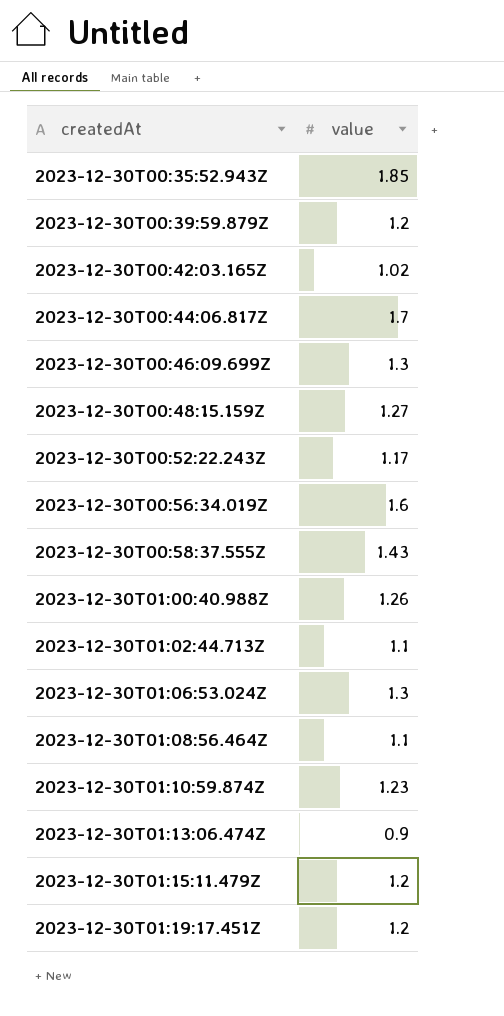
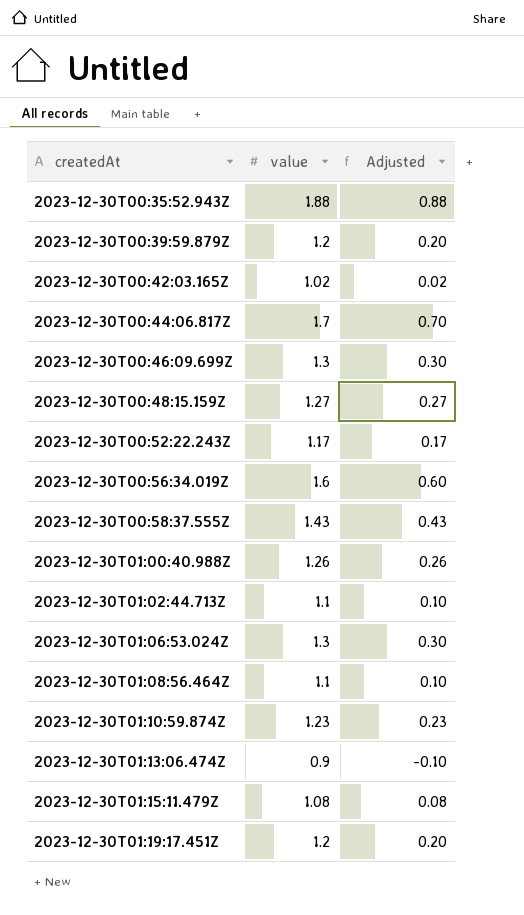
column Adjusted | formula: none -> [value] - 1
2023-12-30T00:35:52.943Z | value: 1.85 -> 1.88
2023-12-30T01:15:11.479Z | value: 1.2 -> 1.08

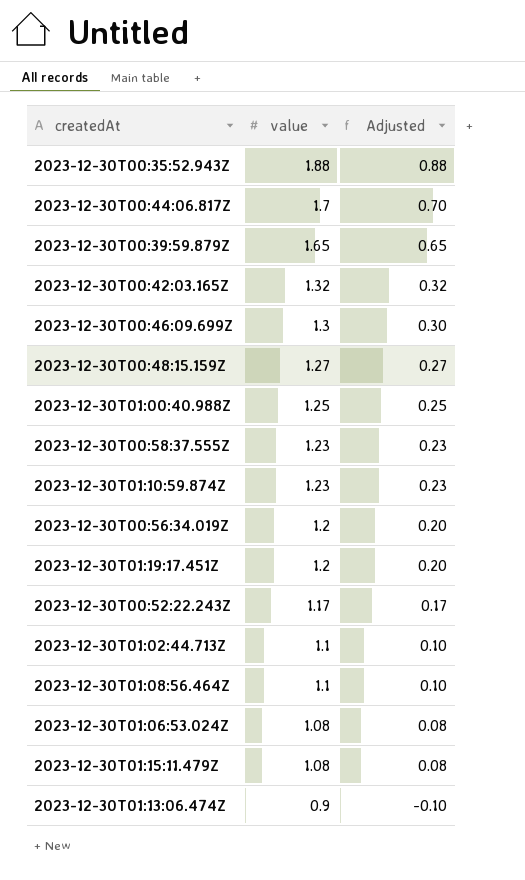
row order: createdAt ascending -> value descending
2023-12-30T00:39:59.879Z | value: 1.2 -> 1.65
2023-12-30T00:39:59.879Z | Adjusted: 0.20 -> 0.65
2023-12-30T00:42:03.165Z | value: 1.02 -> 1.32
2023-12-30T00:42:03.165Z | Adjusted: 0.02 -> 0.32
2023-12-30T01:00:40.988Z | value: 1.26 -> 1.25
2023-12-30T01:00:40.988Z | Adjusted: 0.26 -> 0.25
2023-12-30T00:58:37.555Z | value: 1.43 -> 1.23
2023-12-30T00:58:37.555Z | Adjusted: 0.43 -> 0.23
2023-12-30T00:56:34.019Z | value: 1.6 -> 1.2
2023-12-30T00:56:34.019Z | Adjusted: 0.60 -> 0.20
2023-12-30T01:06:53.024Z | value: 1.3 -> 1.08
2023-12-30T01:06:53.024Z | Adjusted: 0.30 -> 0.08

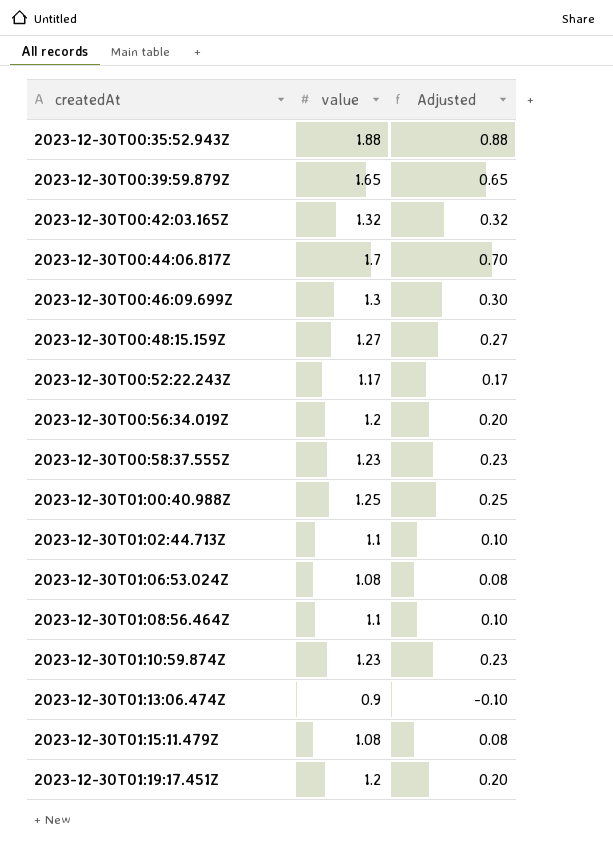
row order: value descending -> createdAt ascending

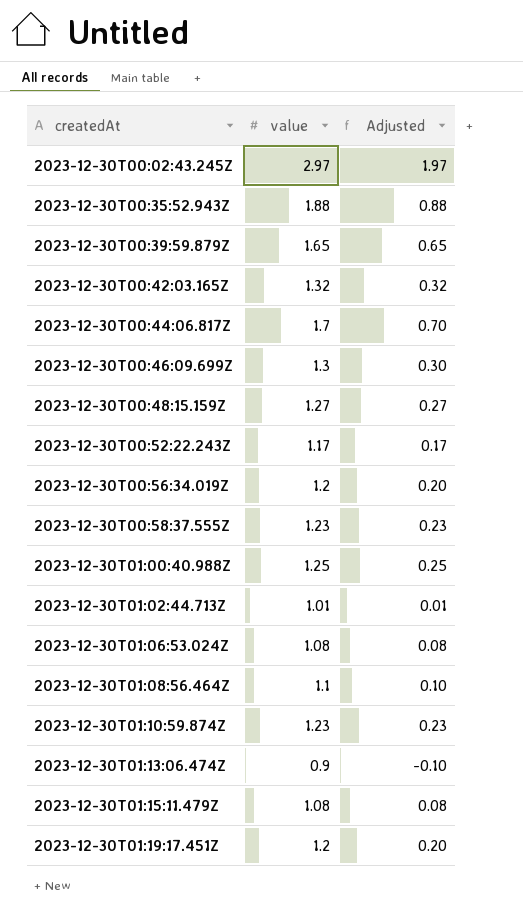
row 2023-12-30T00:02:43.245Z: none -> 2.97 | 1.97
2023-12-30T01:02:44.713Z | value: 1.1 -> 1.01
2023-12-30T01:02:44.713Z | Adjusted: 0.10 -> 0.01

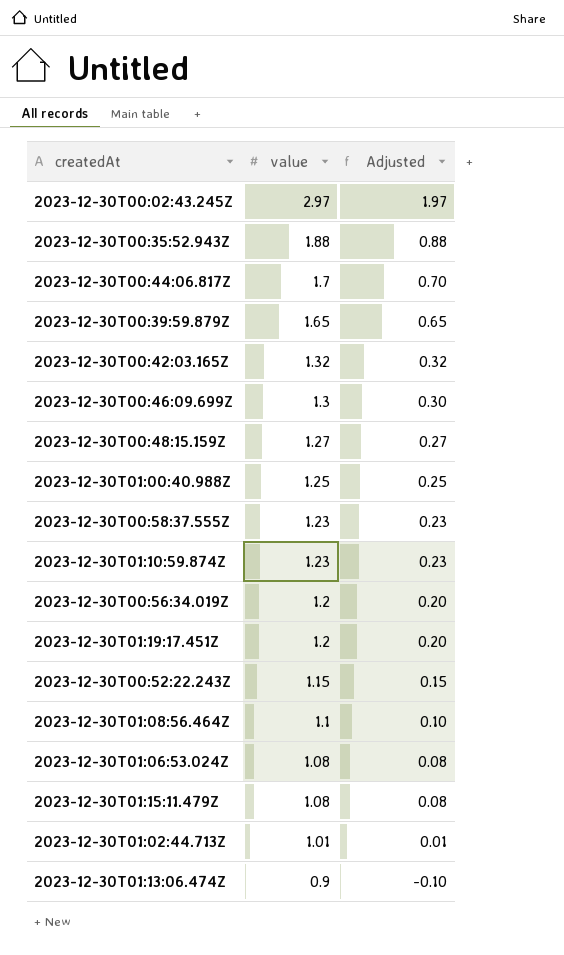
row order: createdAt ascending -> value descending
2023-12-30T00:52:22.243Z | value: 1.17 -> 1.15
2023-12-30T00:52:22.243Z | Adjusted: 0.17 -> 0.15

